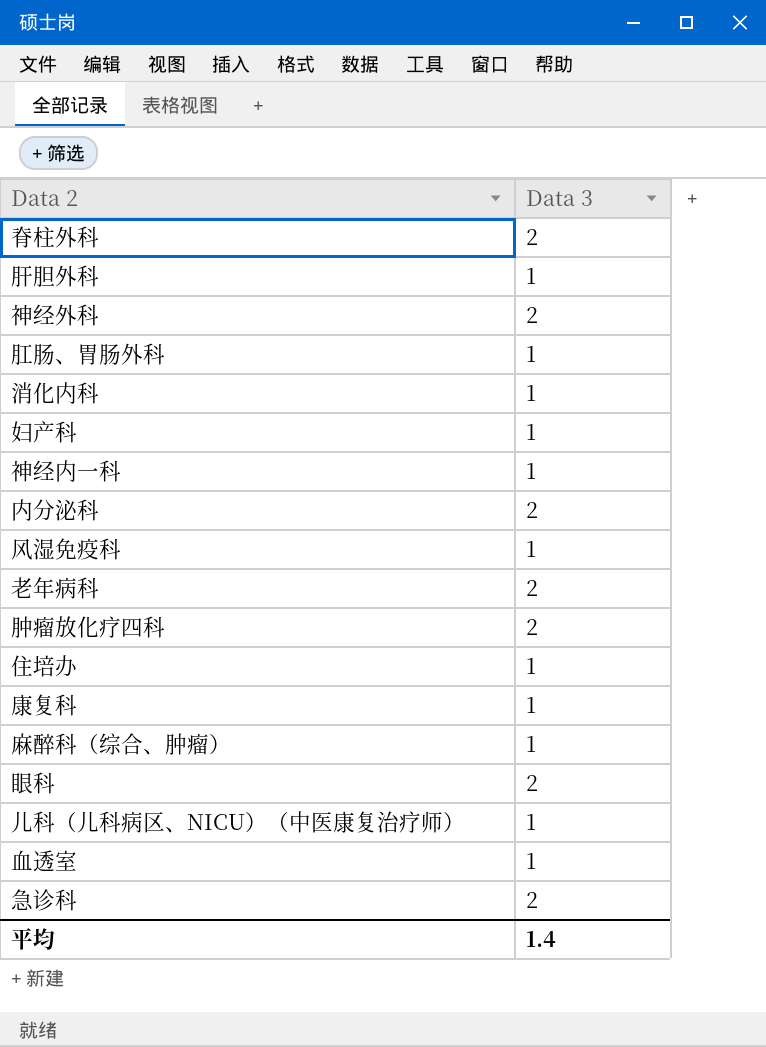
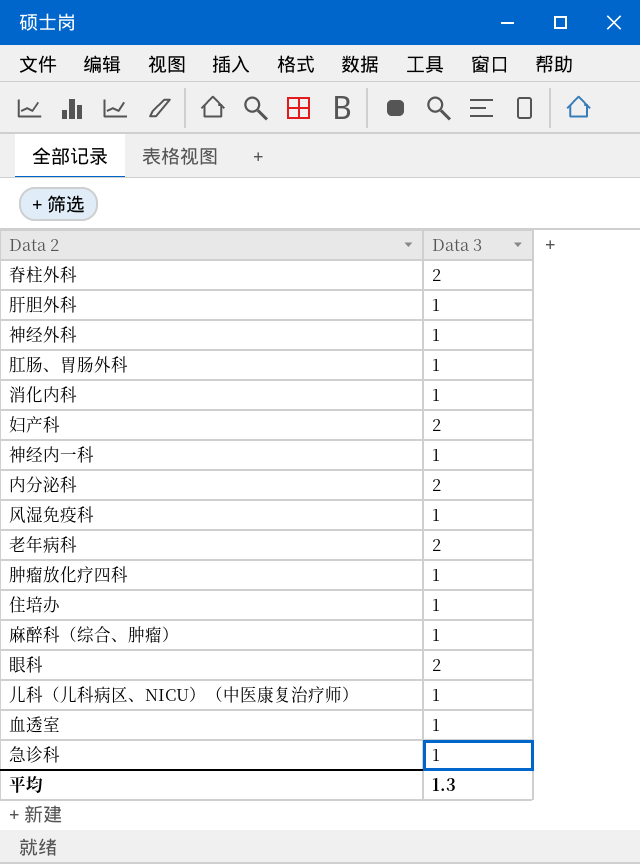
row 康复科: 1 -> none
神经外科 | Data 3: 2 -> 1
妇产科 | Data 3: 1 -> 2
肿瘤放化疗四科 | Data 3: 2 -> 1
急诊科 | Data 3: 2 -> 1
平均 | Data 3: 1.4 -> 1.3

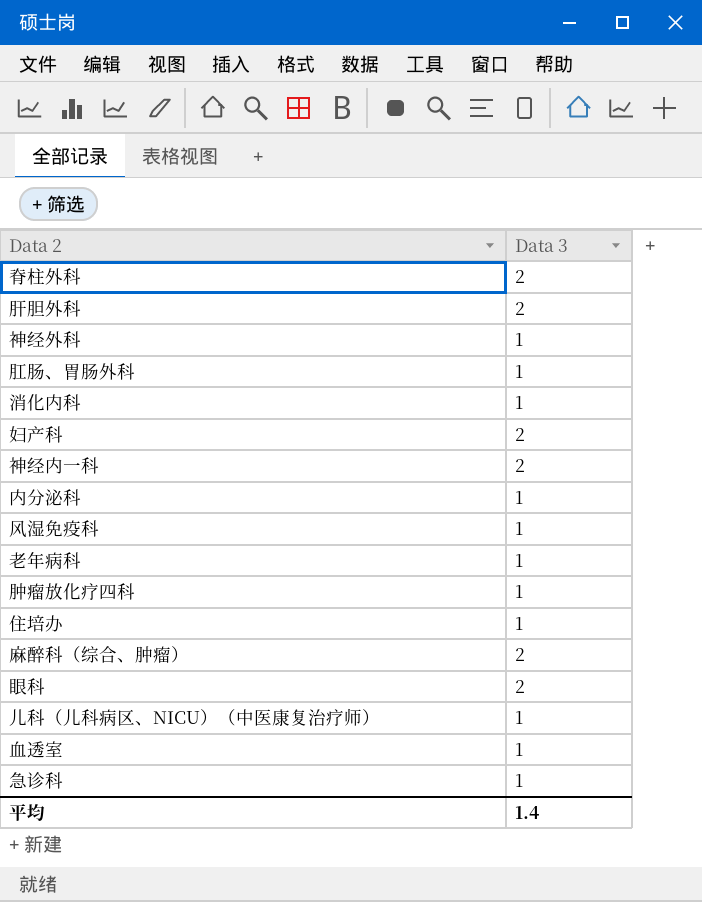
肝胆外科 | Data 3: 1 -> 2
神经内一科 | Data 3: 1 -> 2
内分泌科 | Data 3: 2 -> 1
老年病科 | Data 3: 2 -> 1
麻醉科（综合、肿瘤） | Data 3: 1 -> 2
平均 | Data 3: 1.3 -> 1.4

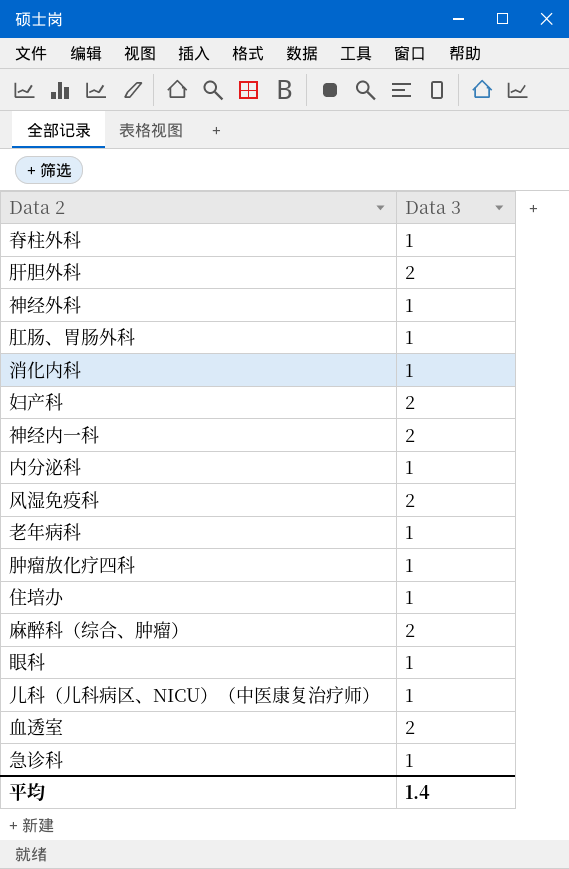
脊柱外科 | Data 3: 2 -> 1
风湿免疫科 | Data 3: 1 -> 2
眼科 | Data 3: 2 -> 1
血透室 | Data 3: 1 -> 2

